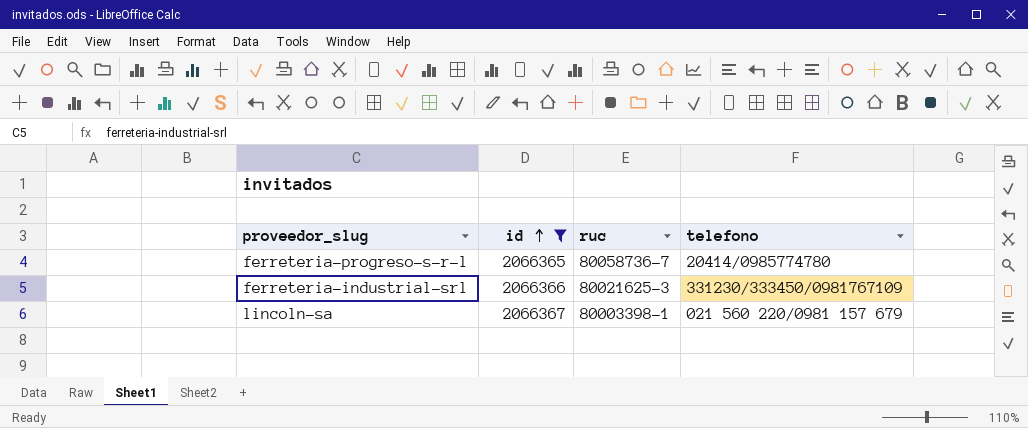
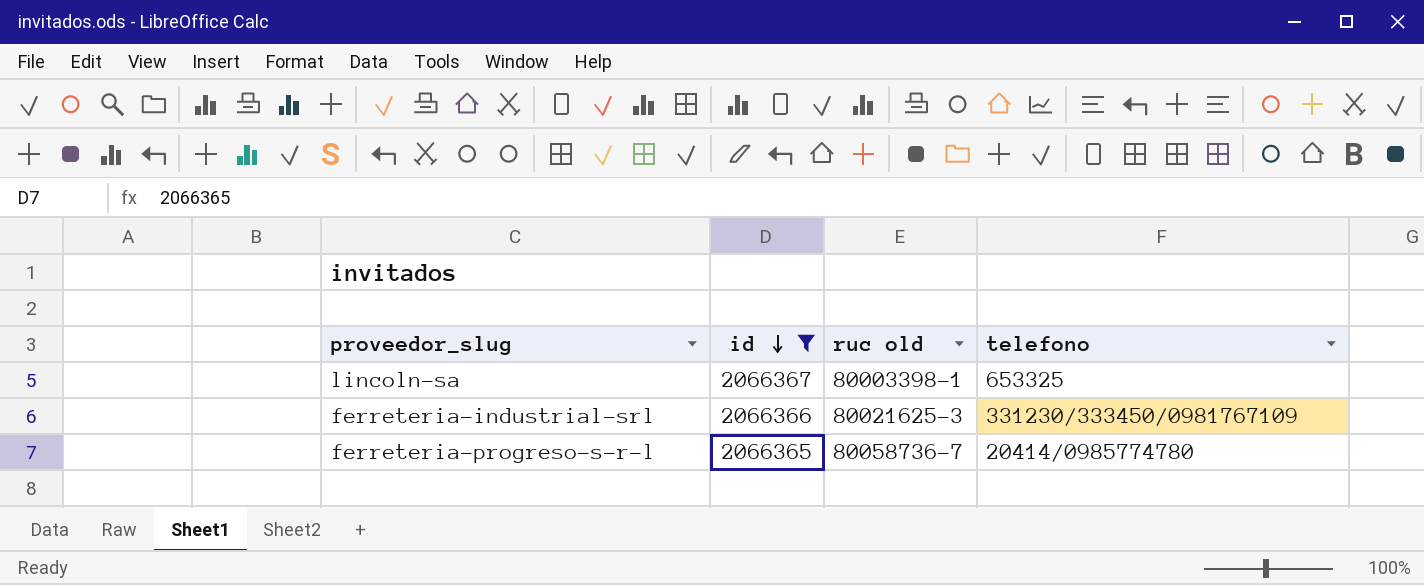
row order: id ascending -> id descending
column name: ruc -> ruc old
lincoln-sa | telefono: 021 560 220/0981 157 679 -> 653325

